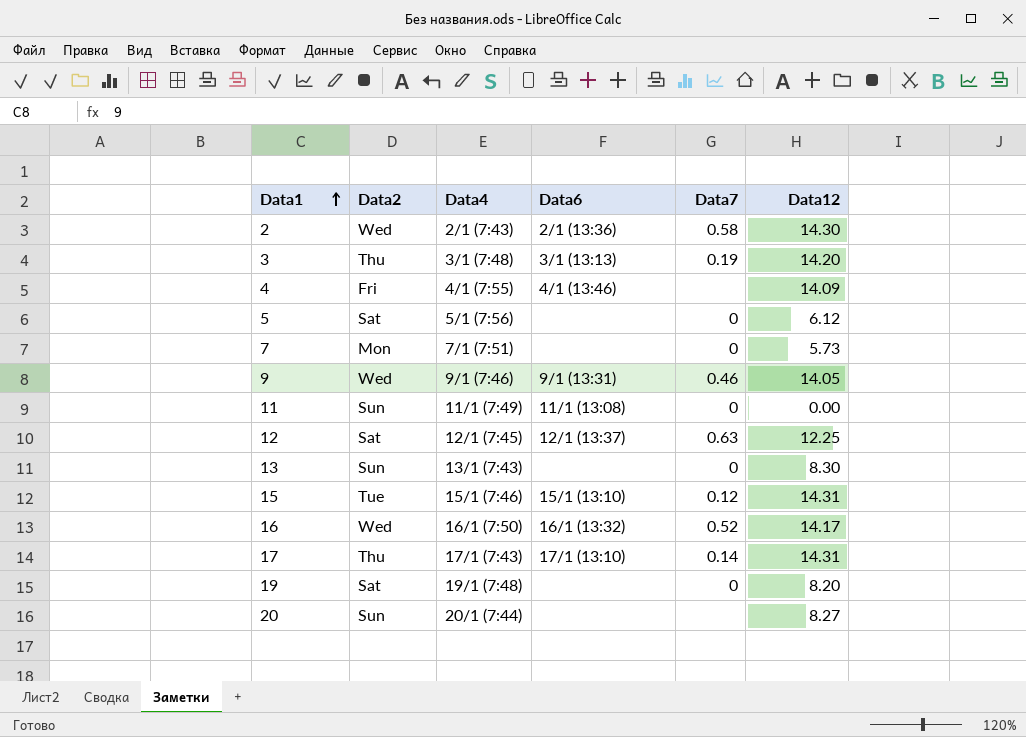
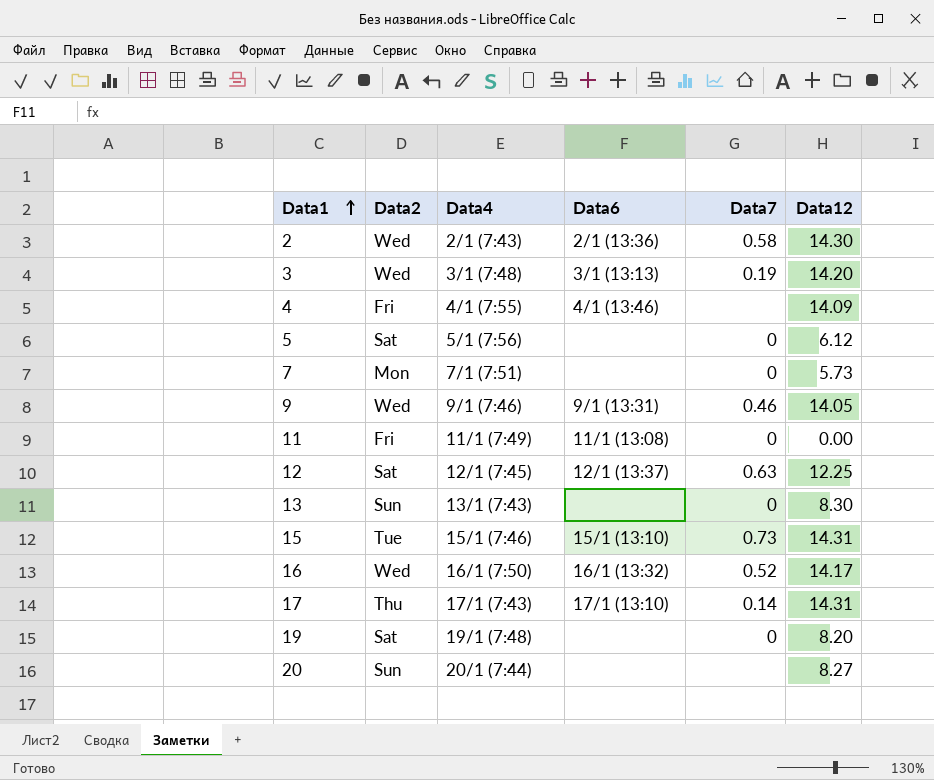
3 | Data2: Thu -> Wed
11 | Data2: Sun -> Fri
15 | Data7: 0.12 -> 0.73

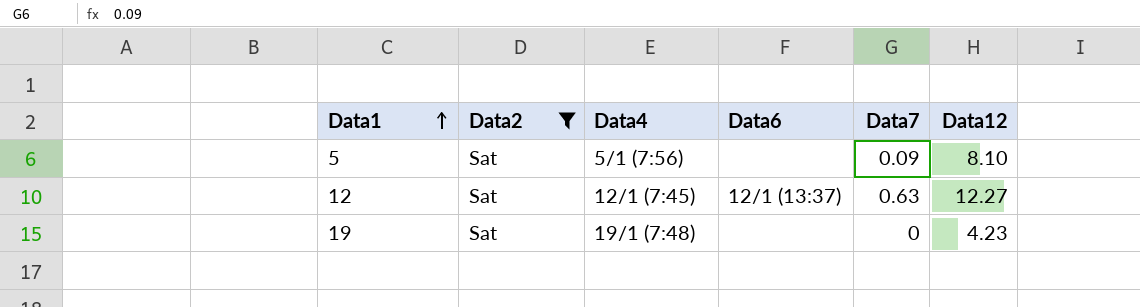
filter: none -> Data2 = Sat
5 | Data7: 0 -> 0.09
5 | Data12: 6.12 -> 8.10
12 | Data12: 12.25 -> 12.27
19 | Data12: 8.20 -> 4.23

